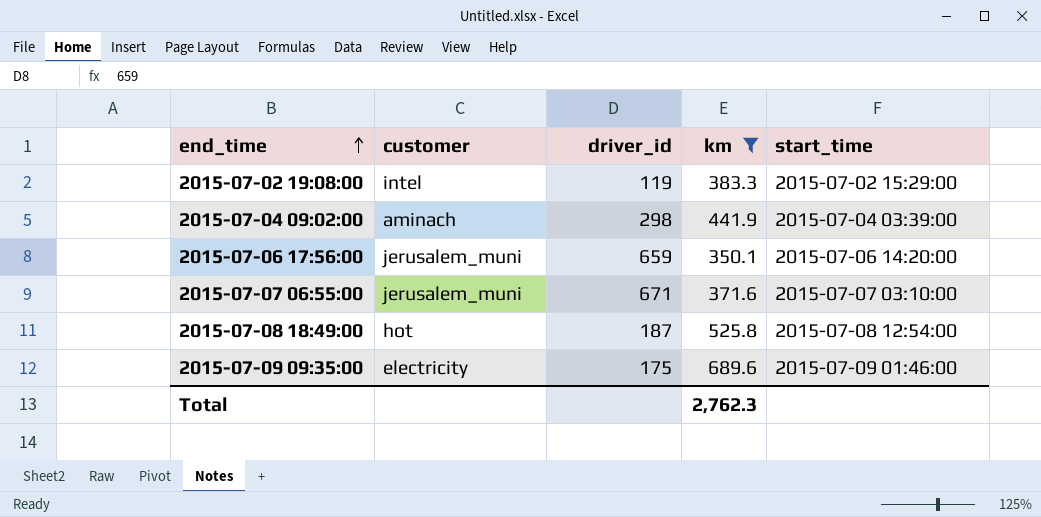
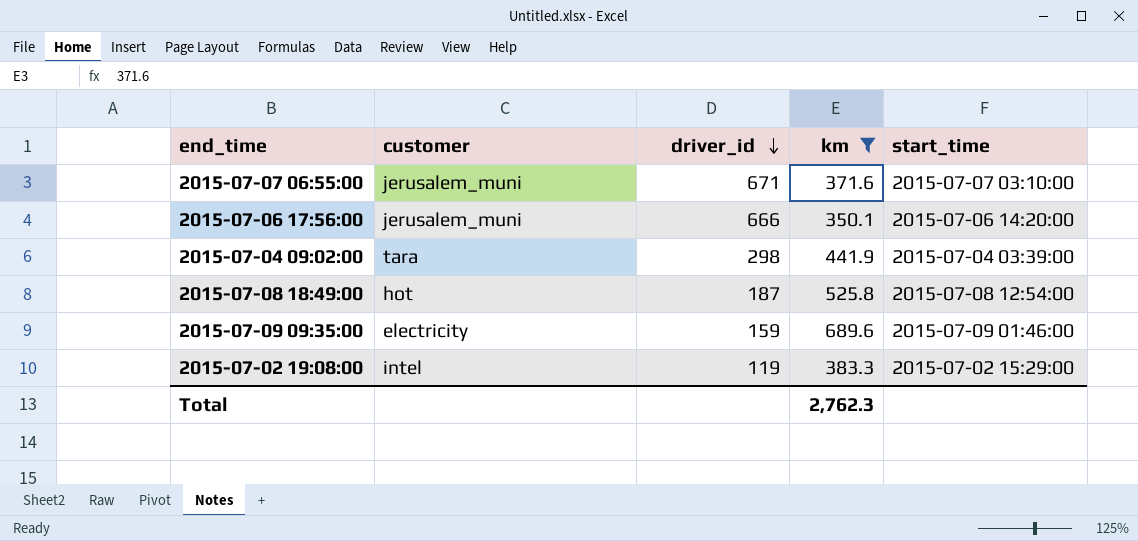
row order: end_time ascending -> driver_id descending
2015-07-06 17:56:00 | driver_id: 659 -> 666
2015-07-04 09:02:00 | customer: aminach -> tara
2015-07-09 09:35:00 | driver_id: 175 -> 159

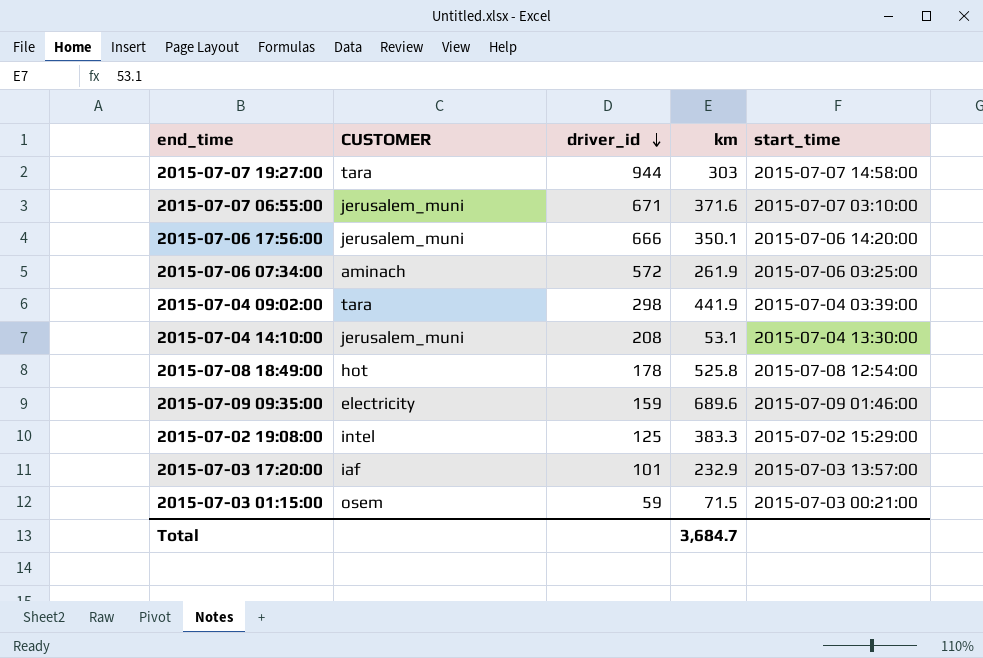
filter: km >= 350.1 -> none
column name: customer -> CUSTOMER
2015-07-08 18:49:00 | driver_id: 187 -> 178
2015-07-02 19:08:00 | driver_id: 119 -> 125
Total | km: 2,762.3 -> 3,684.7

